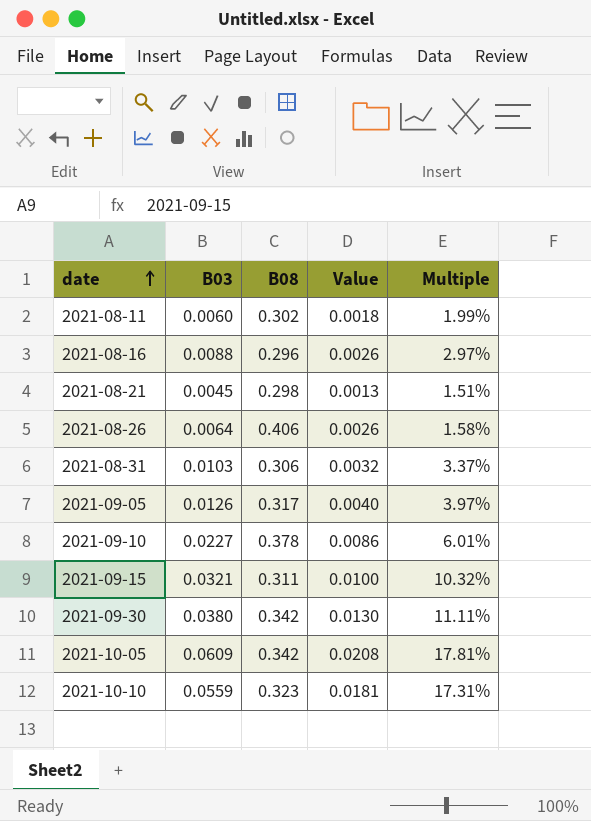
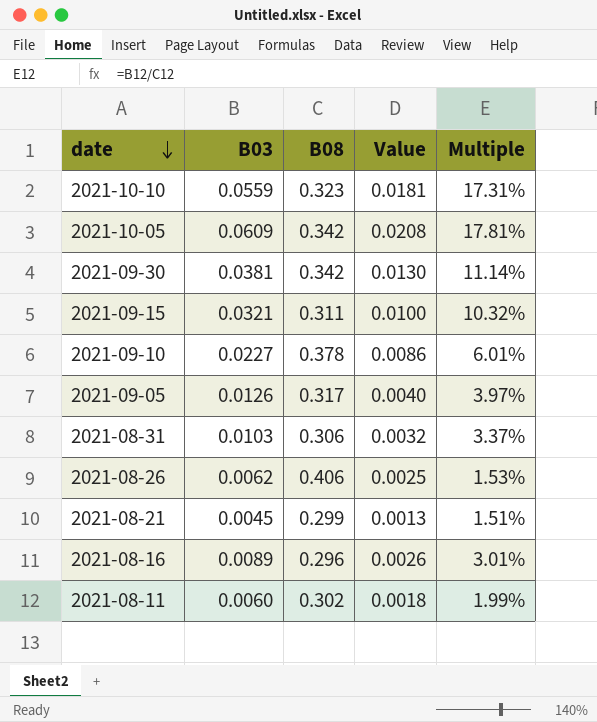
row order: date ascending -> date descending
2021-09-30 | B03: 0.0380 -> 0.0381
2021-09-30 | Multiple: 11.11% -> 11.14%
2021-08-26 | B03: 0.0064 -> 0.0062
2021-08-26 | Value: 0.0026 -> 0.0025
2021-08-26 | Multiple: 1.58% -> 1.53%
2021-08-21 | B08: 0.298 -> 0.299
2021-08-16 | B03: 0.0088 -> 0.0089
2021-08-16 | Multiple: 2.97% -> 3.01%

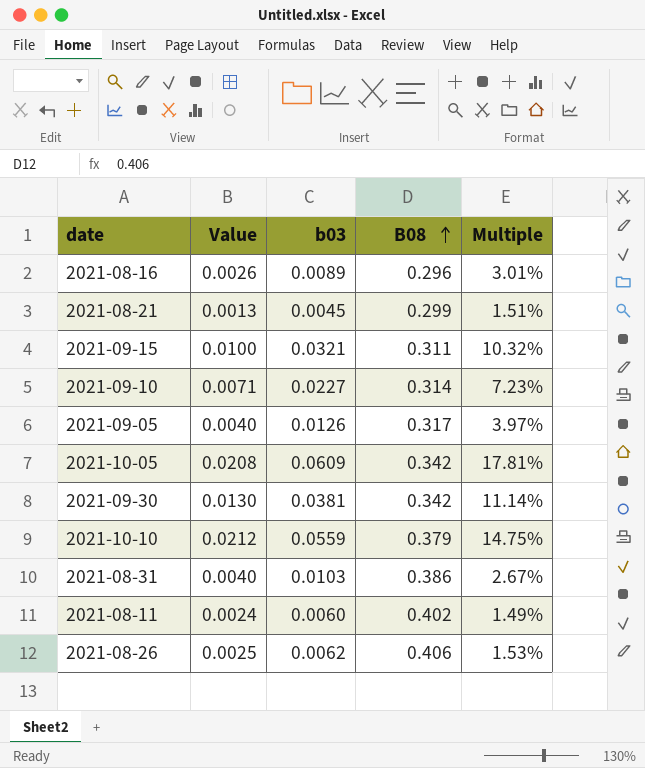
row order: date descending -> B08 ascending
column Value | position: 4 -> 2
column name: B03 -> b03
2021-09-10 | Value: 0.0086 -> 0.0071
2021-09-10 | B08: 0.378 -> 0.314
2021-09-10 | Multiple: 6.01% -> 7.23%
2021-10-10 | Value: 0.0181 -> 0.0212
2021-10-10 | B08: 0.323 -> 0.379
2021-10-10 | Multiple: 17.31% -> 14.75%
2021-08-31 | Value: 0.0032 -> 0.0040
2021-08-31 | B08: 0.306 -> 0.386
2021-08-31 | Multiple: 3.37% -> 2.67%
2021-08-11 | Value: 0.0018 -> 0.0024
2021-08-11 | B08: 0.302 -> 0.402
2021-08-11 | Multiple: 1.99% -> 1.49%

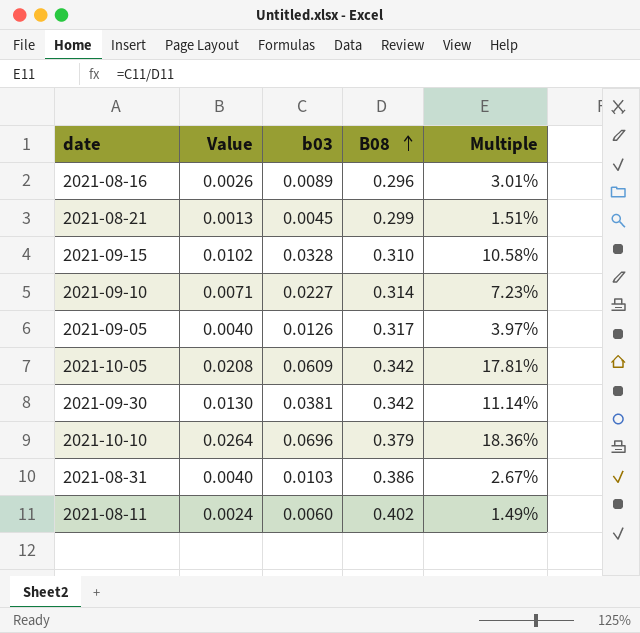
row 2021-08-26: 0.0025 | 0.0062 | 0.406 | 1.53% -> none
2021-09-15 | Value: 0.0100 -> 0.0102
2021-09-15 | b03: 0.0321 -> 0.0328
2021-09-15 | B08: 0.311 -> 0.310
2021-09-15 | Multiple: 10.32% -> 10.58%
2021-10-10 | Value: 0.0212 -> 0.0264
2021-10-10 | b03: 0.0559 -> 0.0696
2021-10-10 | Multiple: 14.75% -> 18.36%

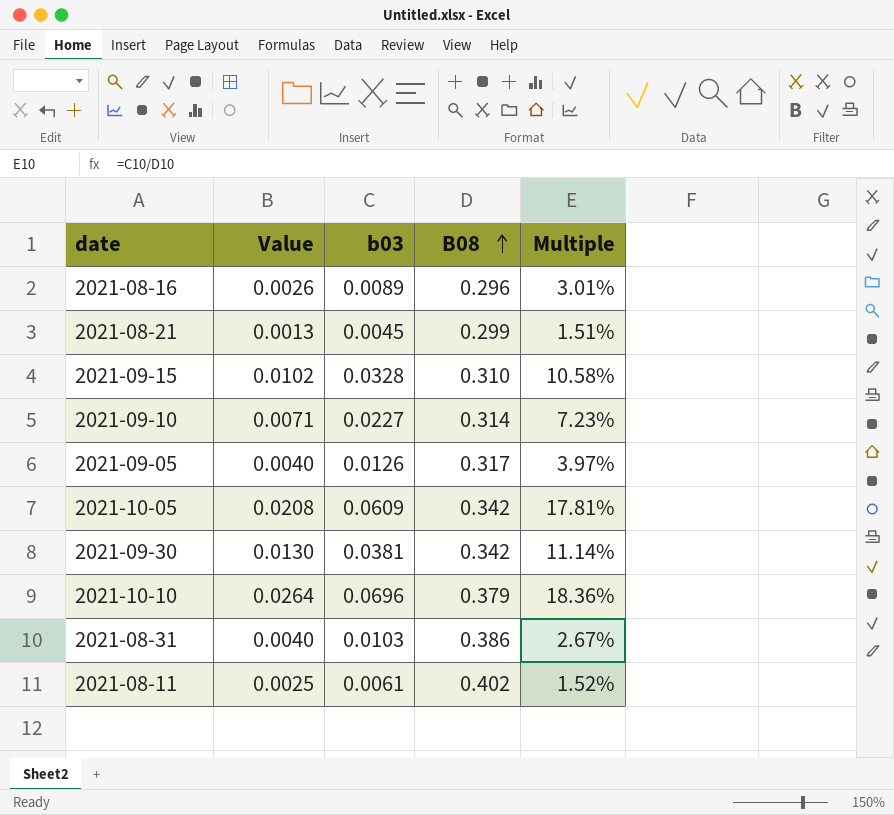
2021-08-11 | Value: 0.0024 -> 0.0025
2021-08-11 | b03: 0.0060 -> 0.0061
2021-08-11 | Multiple: 1.49% -> 1.52%

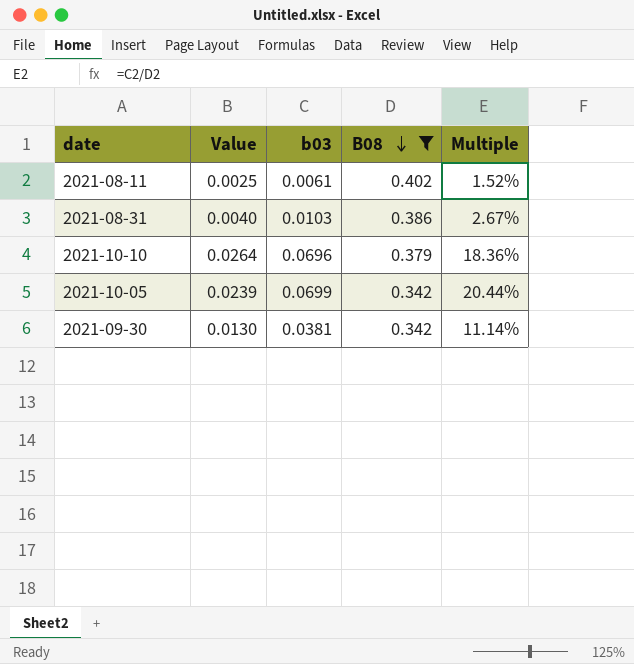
filter: none -> B08 >= 0.342
row order: B08 ascending -> B08 descending
2021-10-05 | Value: 0.0208 -> 0.0239
2021-10-05 | b03: 0.0609 -> 0.0699
2021-10-05 | Multiple: 17.81% -> 20.44%

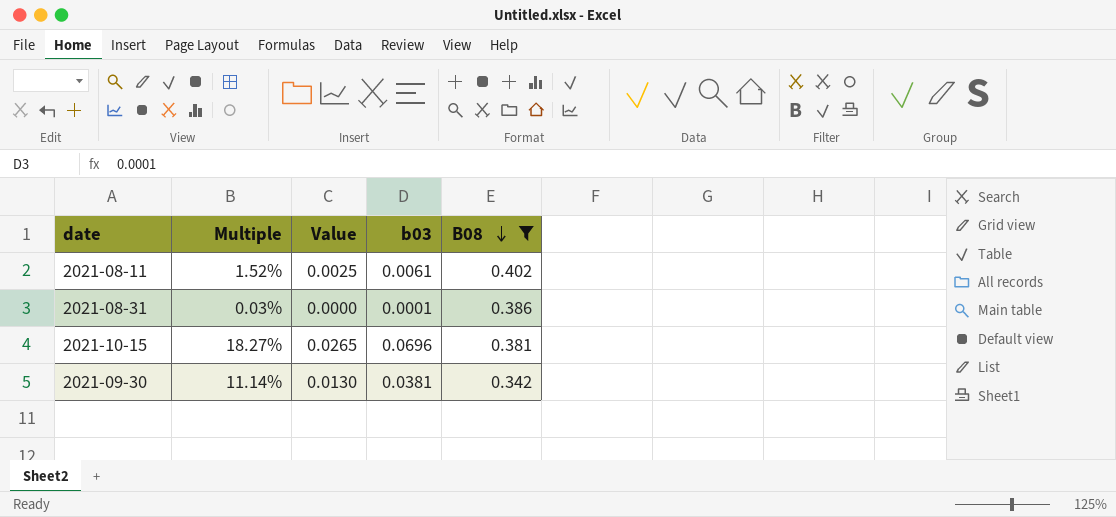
column Multiple | position: 5 -> 2
row 2021-10-10: 0.0264 | 0.0696 | 0.379 | 18.36% -> none
row 2021-10-05: 0.0239 | 0.0699 | 0.342 | 20.44% -> none
2021-08-31 | Multiple: 2.67% -> 0.03%
2021-08-31 | Value: 0.0040 -> 0.0000
2021-08-31 | b03: 0.0103 -> 0.0001
row 2021-10-15: none -> 18.27% | 0.0265 | 0.0696 | 0.381

